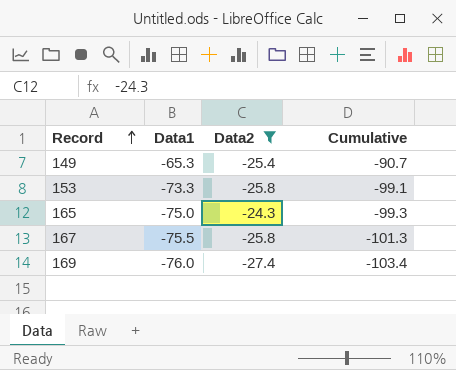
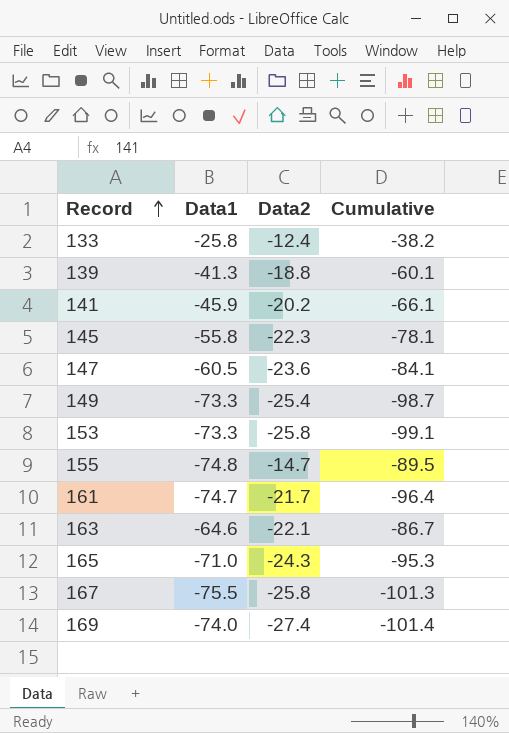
filter: Data2 <= -24.3 -> none
149 | Data1: -65.3 -> -73.3
149 | Cumulative: -90.7 -> -98.7
165 | Data1: -75.0 -> -71.0
165 | Cumulative: -99.3 -> -95.3
169 | Data1: -76.0 -> -74.0
169 | Cumulative: -103.4 -> -101.4

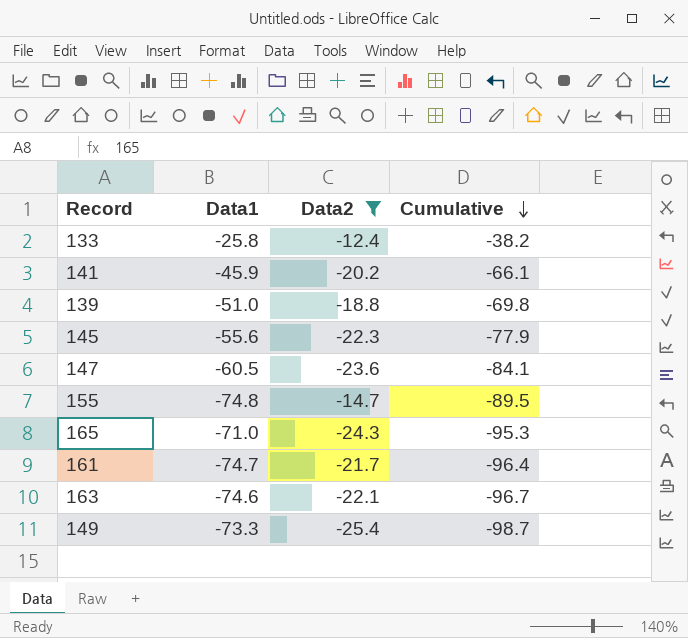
filter: none -> Data2 >= -25.4
row order: Record ascending -> Cumulative descending
139 | Data1: -41.3 -> -51.0
139 | Cumulative: -60.1 -> -69.8
145 | Data1: -55.8 -> -55.6
145 | Cumulative: -78.1 -> -77.9
163 | Data1: -64.6 -> -74.6
163 | Cumulative: -86.7 -> -96.7

